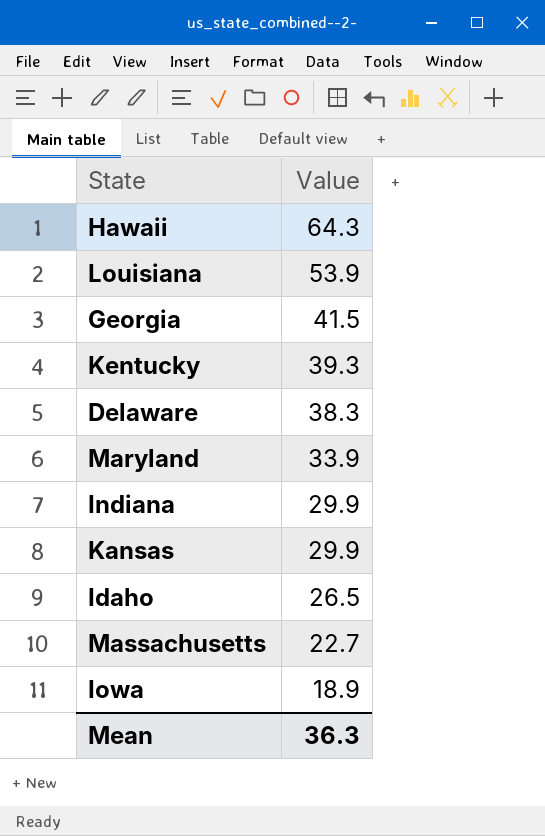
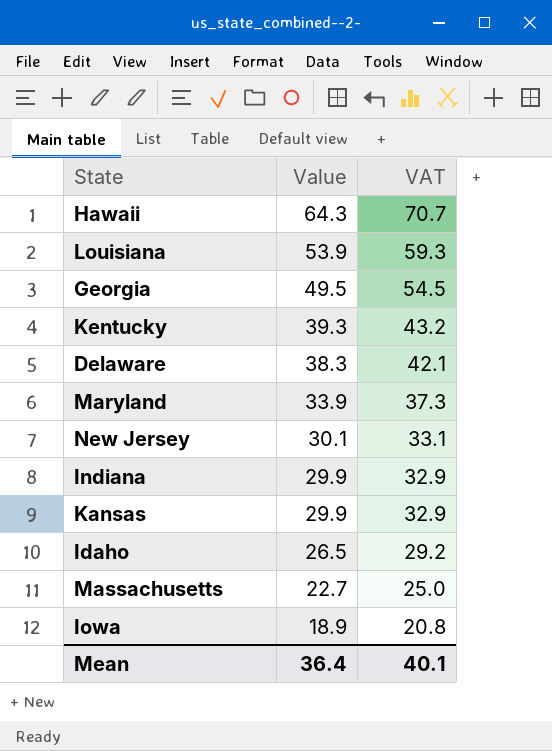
column VAT | formula: none -> [Value] * 1.1
Georgia | Value: 41.5 -> 49.5
row New Jersey: none -> 30.1 | 33.1
Mean | Value: 36.3 -> 36.4

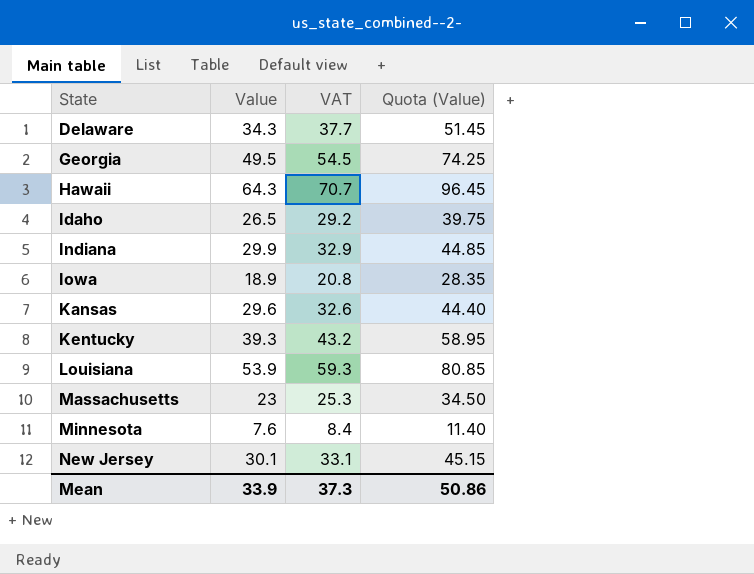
row order: Value descending -> State ascending
column Quota (Value) | formula: none -> [Value] * 1.5
row Maryland: 33.9 | 37.3 -> none
Delaware | Value: 38.3 -> 34.3
Delaware | VAT: 42.1 -> 37.7
Kansas | Value: 29.9 -> 29.6
Kansas | VAT: 32.9 -> 32.6
Massachusetts | Value: 22.7 -> 23
Massachusetts | VAT: 25.0 -> 25.3
row Minnesota: none -> 7.6 | 8.4 | 11.40
Mean | Value: 36.4 -> 33.9
Mean | VAT: 40.1 -> 37.3

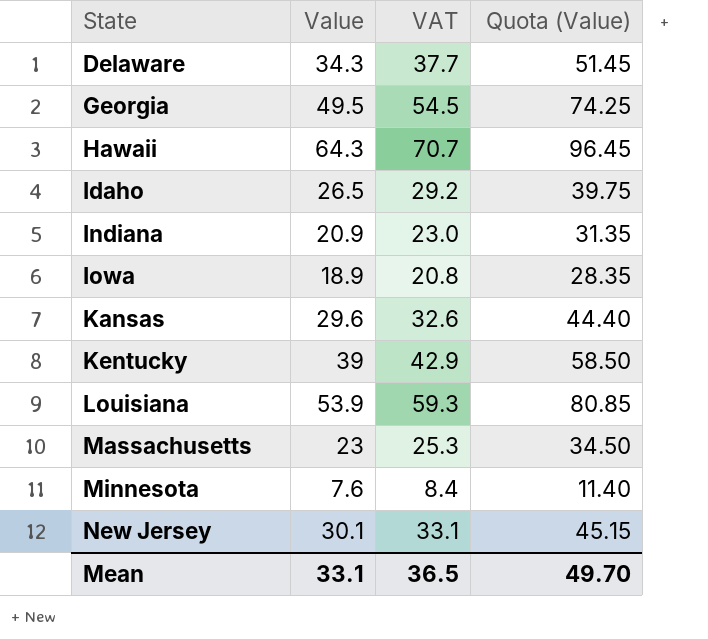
Indiana | Value: 29.9 -> 20.9
Indiana | VAT: 32.9 -> 23.0
Indiana | Quota (Value): 44.85 -> 31.35
Kentucky | Value: 39.3 -> 39
Kentucky | VAT: 43.2 -> 42.9
Kentucky | Quota (Value): 58.95 -> 58.50
Mean | Value: 33.9 -> 33.1
Mean | VAT: 37.3 -> 36.5
Mean | Quota (Value): 50.86 -> 49.70

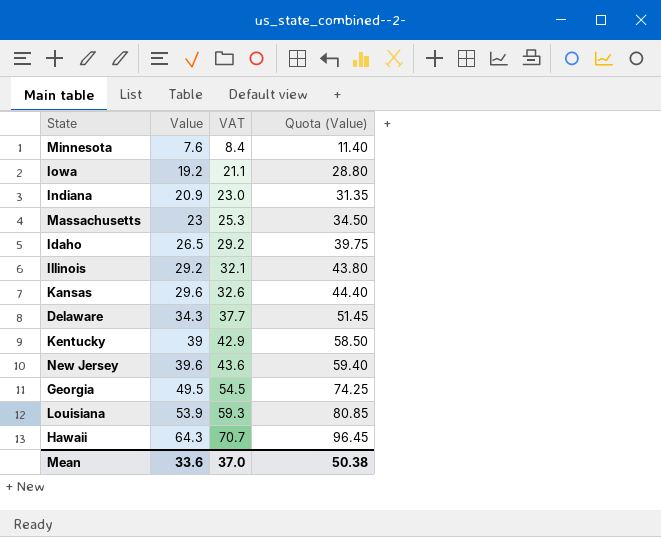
row order: State ascending -> Value ascending
Iowa | Value: 18.9 -> 19.2
Iowa | VAT: 20.8 -> 21.1
Iowa | Quota (Value): 28.35 -> 28.80
row Illinois: none -> 29.2 | 32.1 | 43.80
New Jersey | Value: 30.1 -> 39.6
New Jersey | VAT: 33.1 -> 43.6
New Jersey | Quota (Value): 45.15 -> 59.40
Mean | Value: 33.1 -> 33.6
Mean | VAT: 36.5 -> 37.0
Mean | Quota (Value): 49.70 -> 50.38

